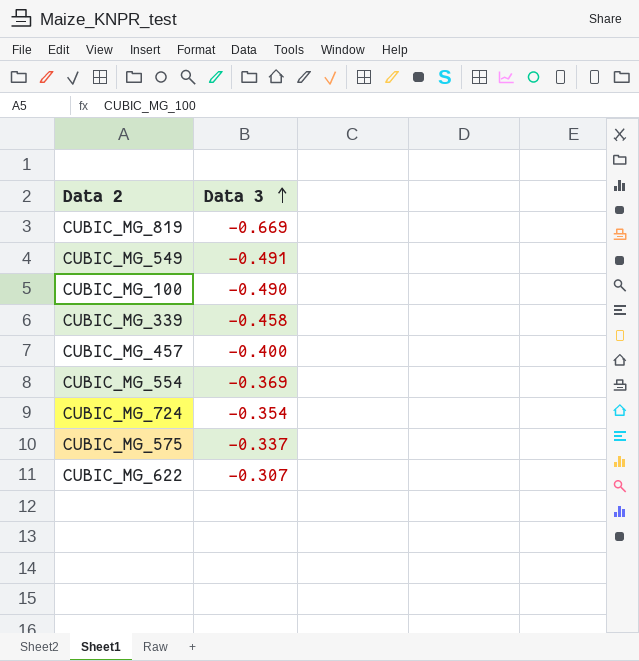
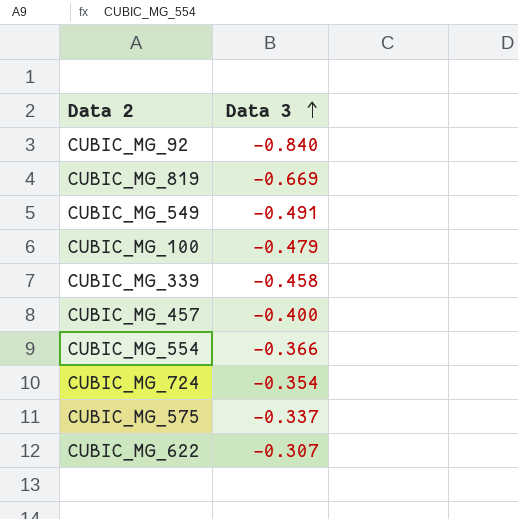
row CUBIC_MG_92: none -> -0.840
CUBIC_MG_100 | Data 3: -0.490 -> -0.479
CUBIC_MG_554 | Data 3: -0.369 -> -0.366

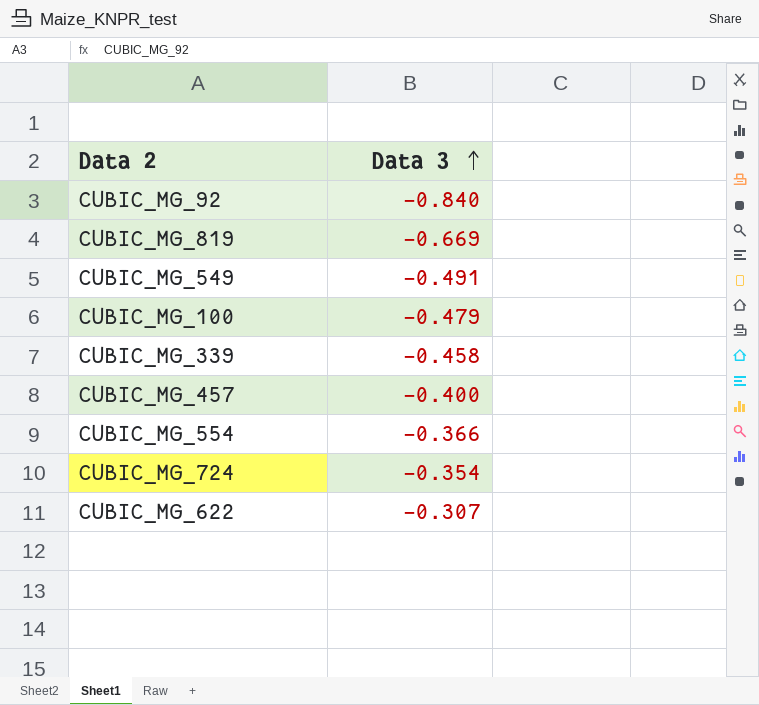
row CUBIC_MG_575: -0.337 -> none

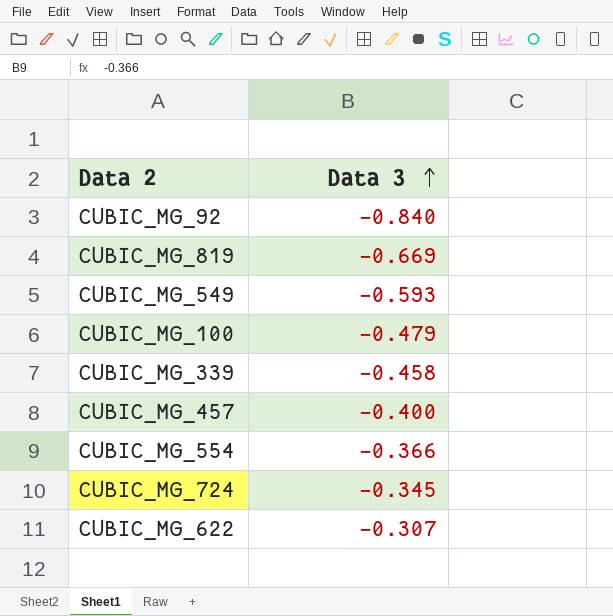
CUBIC_MG_549 | Data 3: -0.491 -> -0.593
CUBIC_MG_724 | Data 3: -0.354 -> -0.345

